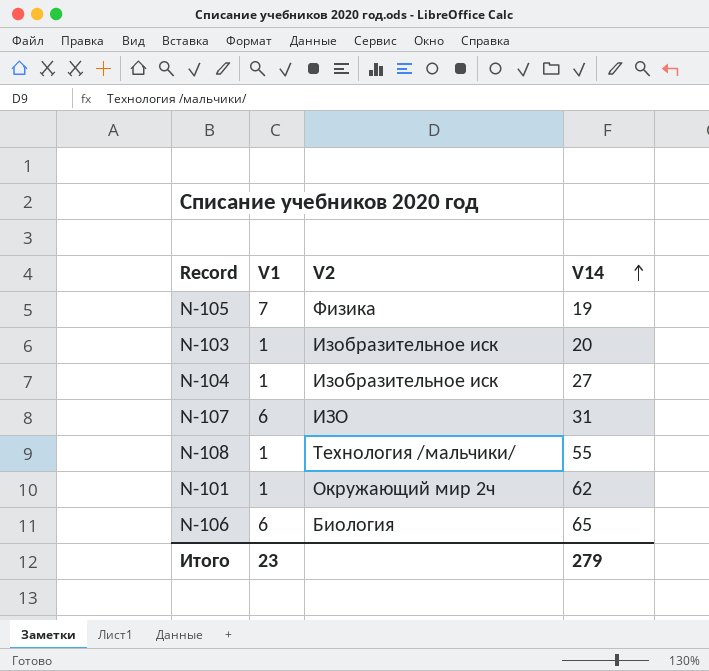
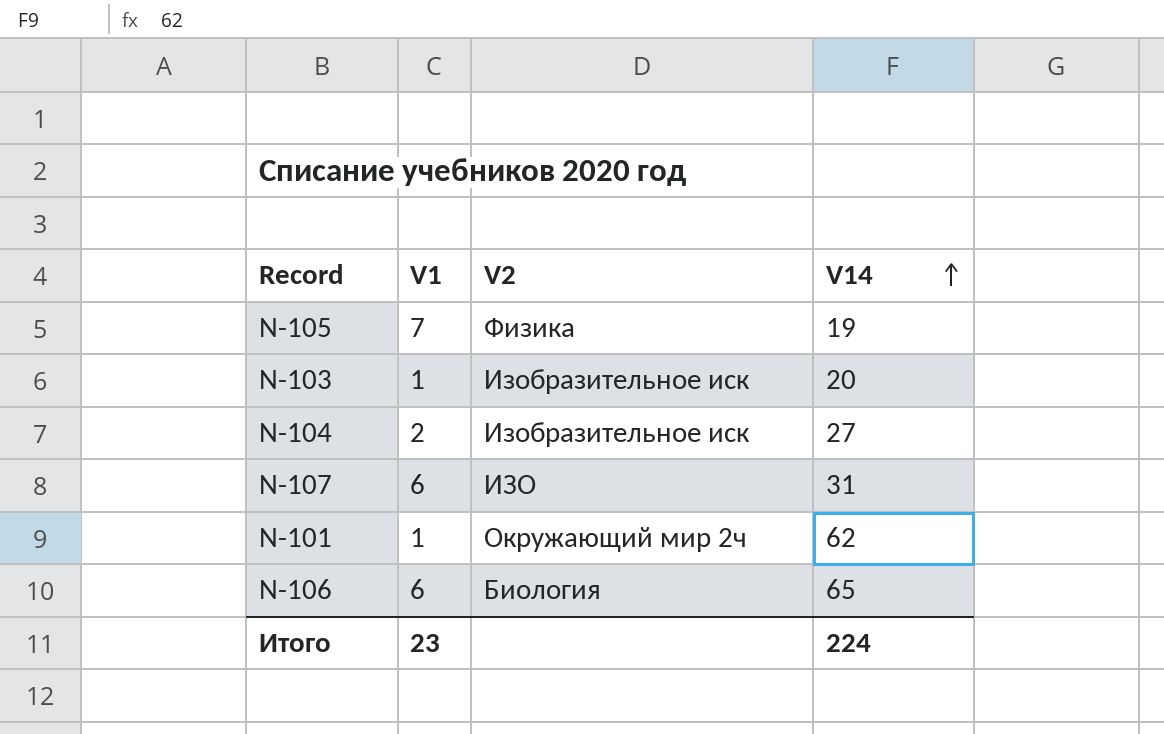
row N-108: 1 | Технология /мальчики/ | 55 -> none
N-104 | V1: 1 -> 2
Итого | V14: 279 -> 224

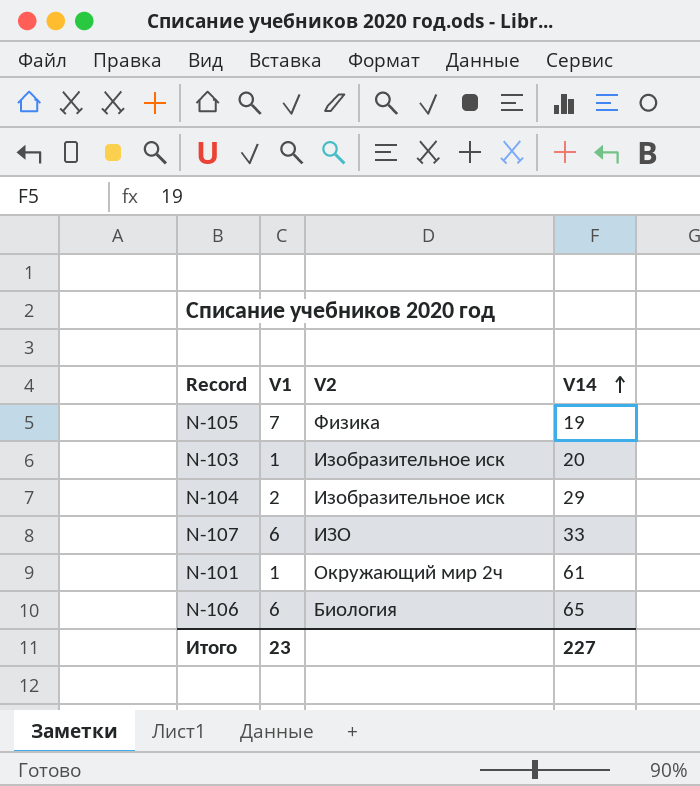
N-104 | V14: 27 -> 29
N-107 | V14: 31 -> 33
N-101 | V14: 62 -> 61
Итого | V14: 224 -> 227

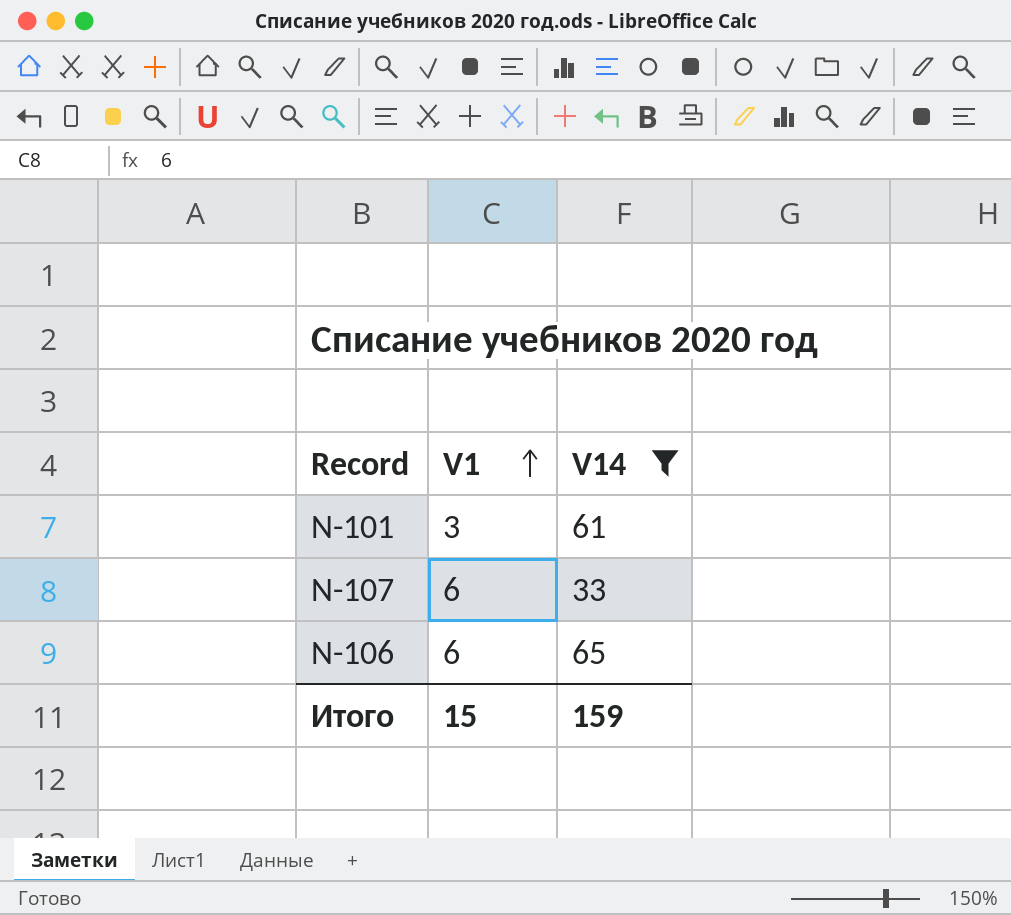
filter: none -> V14 >= 33
row order: V14 ascending -> V1 ascending
column V2 | position: 3 -> none
N-101 | V1: 1 -> 3
Итого | V1: 23 -> 15
Итого | V14: 227 -> 159

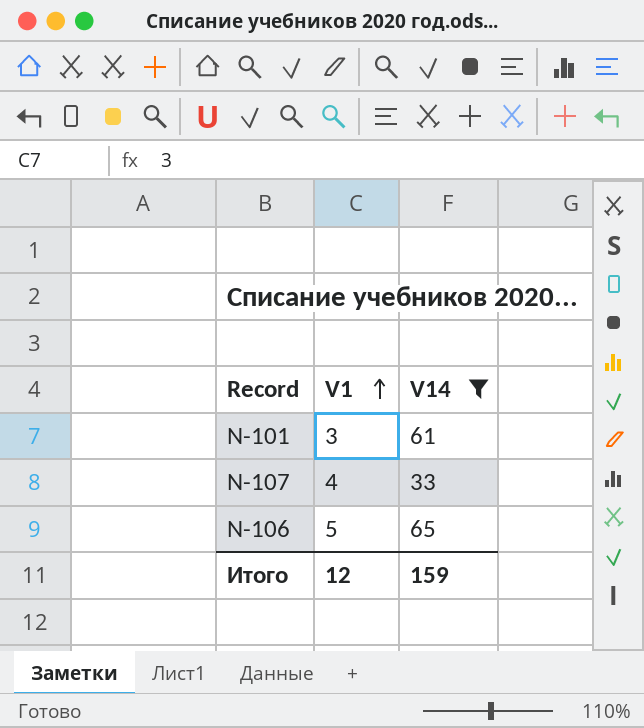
N-107 | V1: 6 -> 4
N-106 | V1: 6 -> 5
Итого | V1: 15 -> 12

